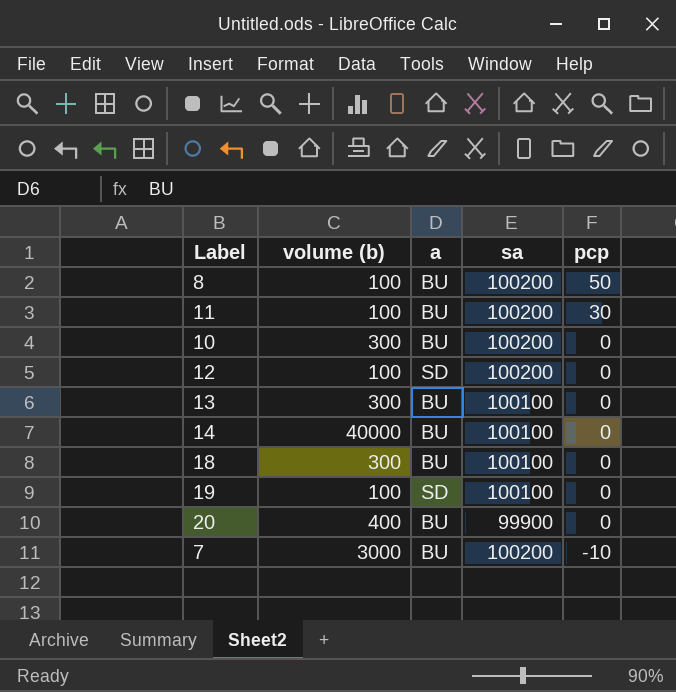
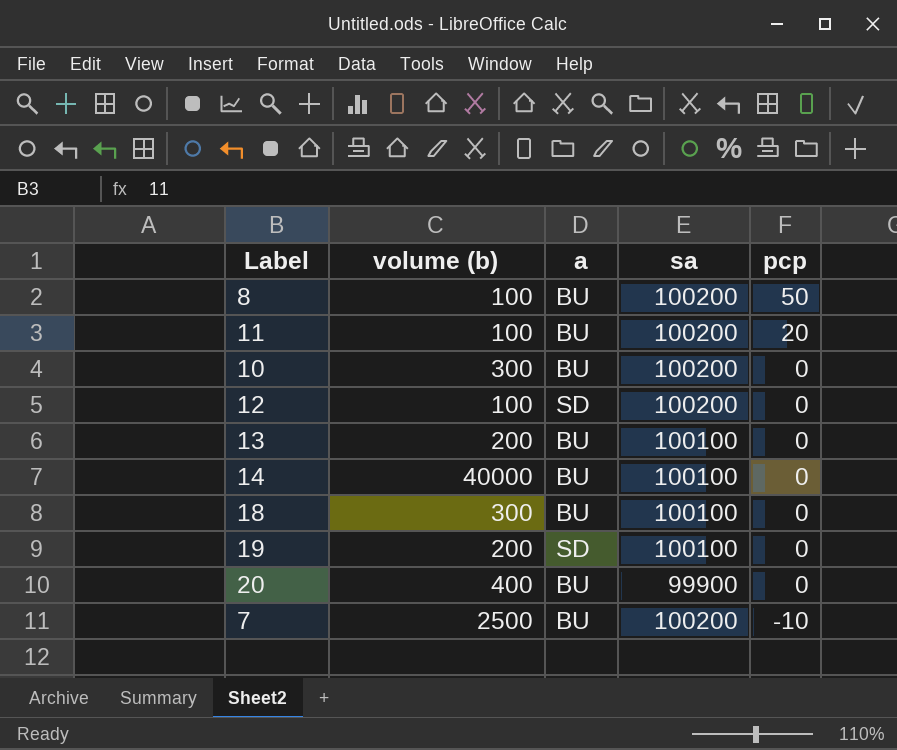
11 | pcp: 30 -> 20
13 | volume (b): 300 -> 200
19 | volume (b): 100 -> 200
7 | volume (b): 3000 -> 2500

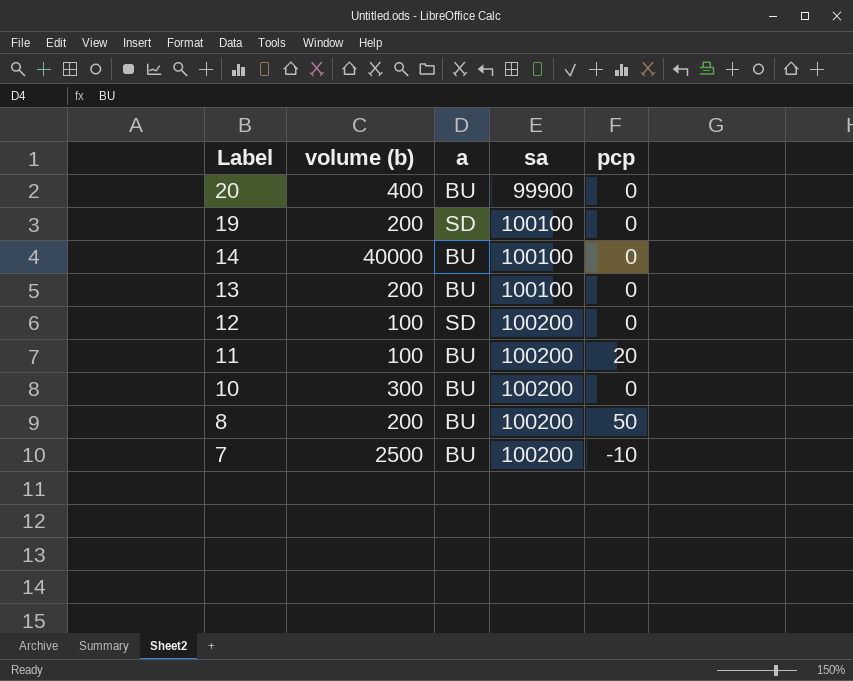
row order: pcp descending -> Label descending
row 18: 300 | BU | 100100 | 0 -> none
8 | volume (b): 100 -> 200

